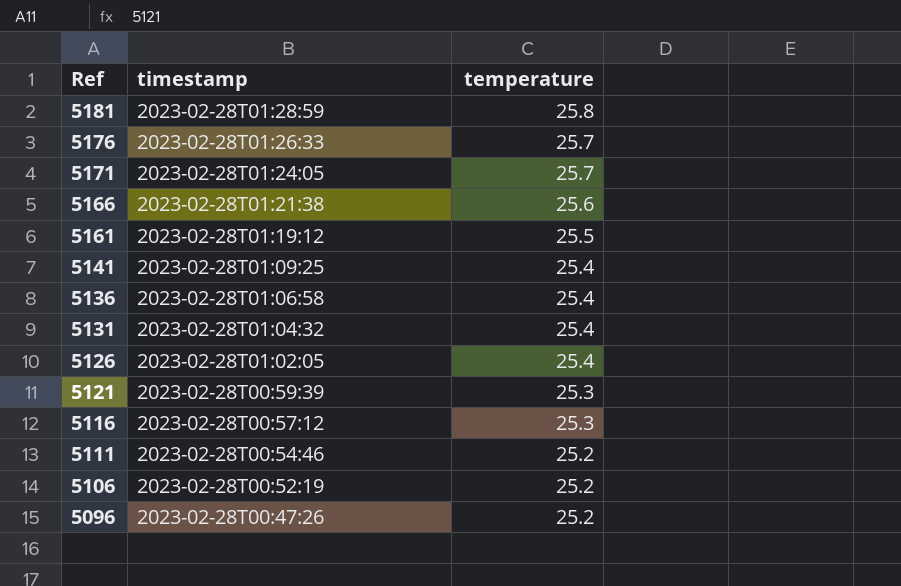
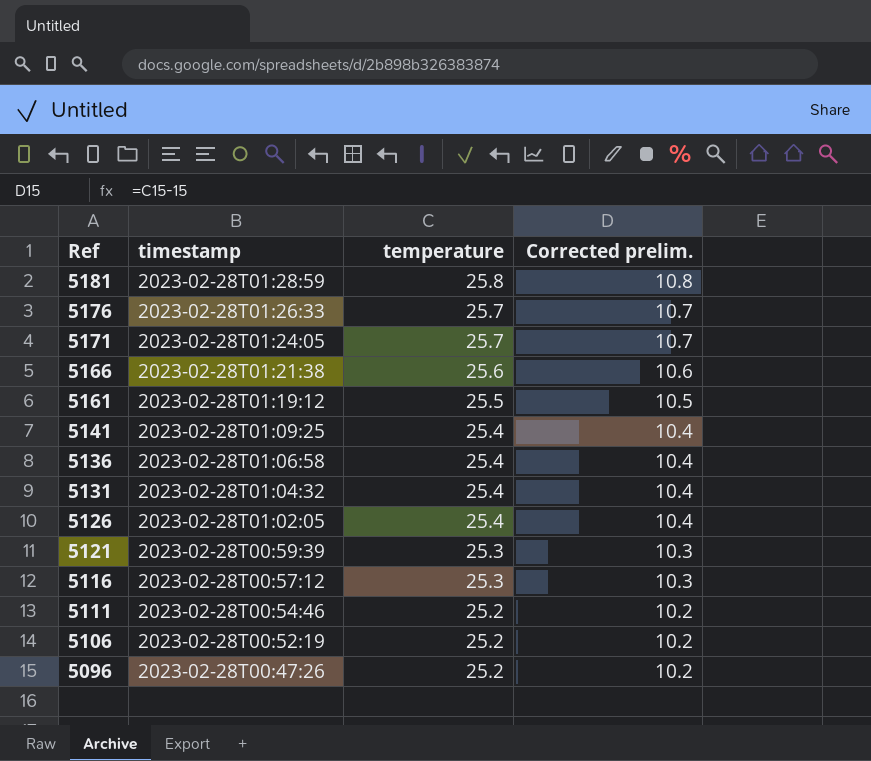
column Corrected prelim. | formula: none -> [temperature] - 15

